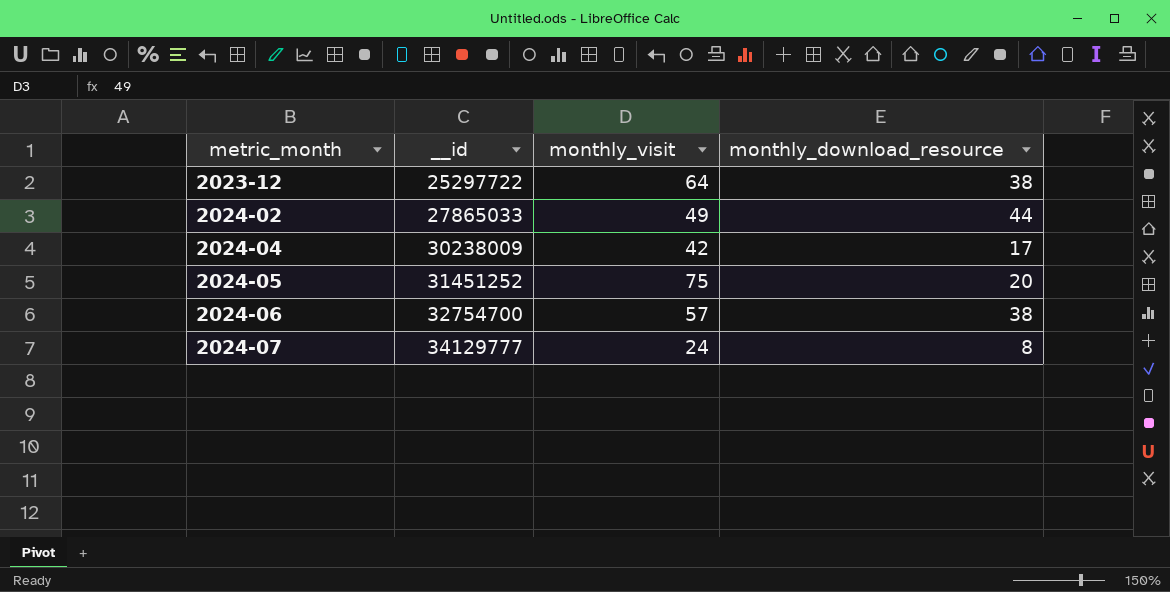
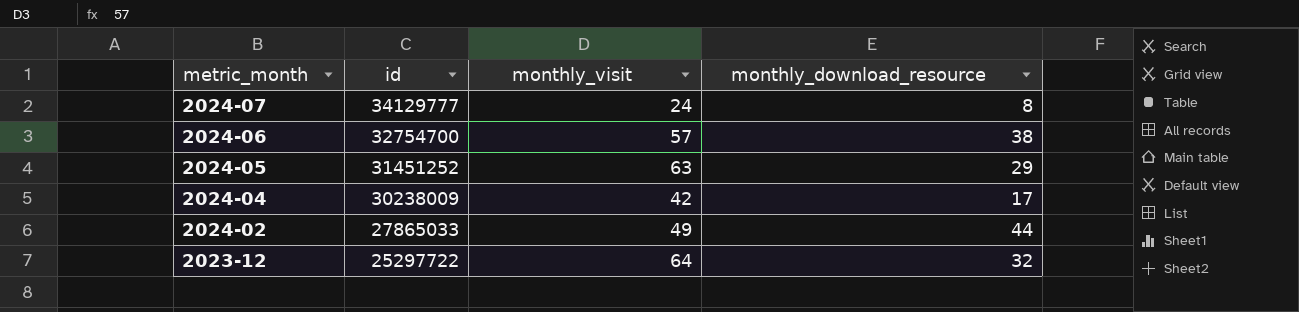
row order: metric_month ascending -> metric_month descending
column name: __id -> id
2024-05 | monthly_visit: 75 -> 63
2024-05 | monthly_download_resource: 20 -> 29
2023-12 | monthly_download_resource: 38 -> 32

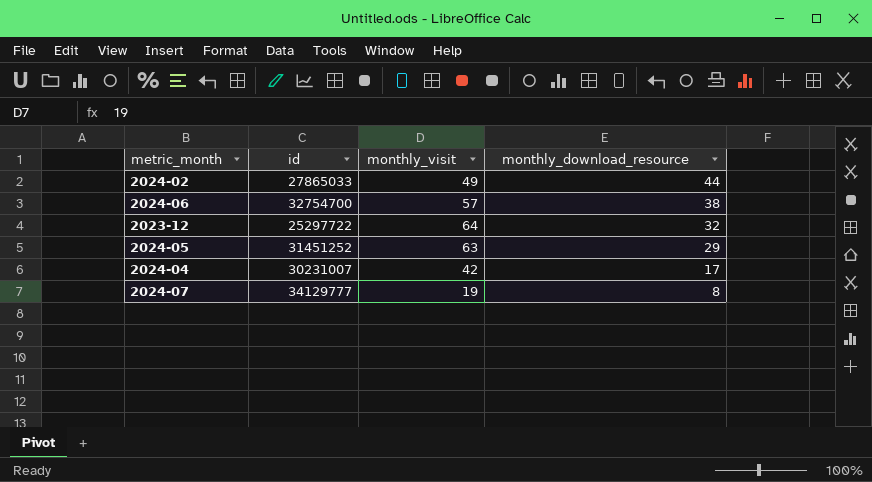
row order: metric_month descending -> monthly_download_resource descending
2024-04 | id: 30238009 -> 30231007
2024-07 | monthly_visit: 24 -> 19

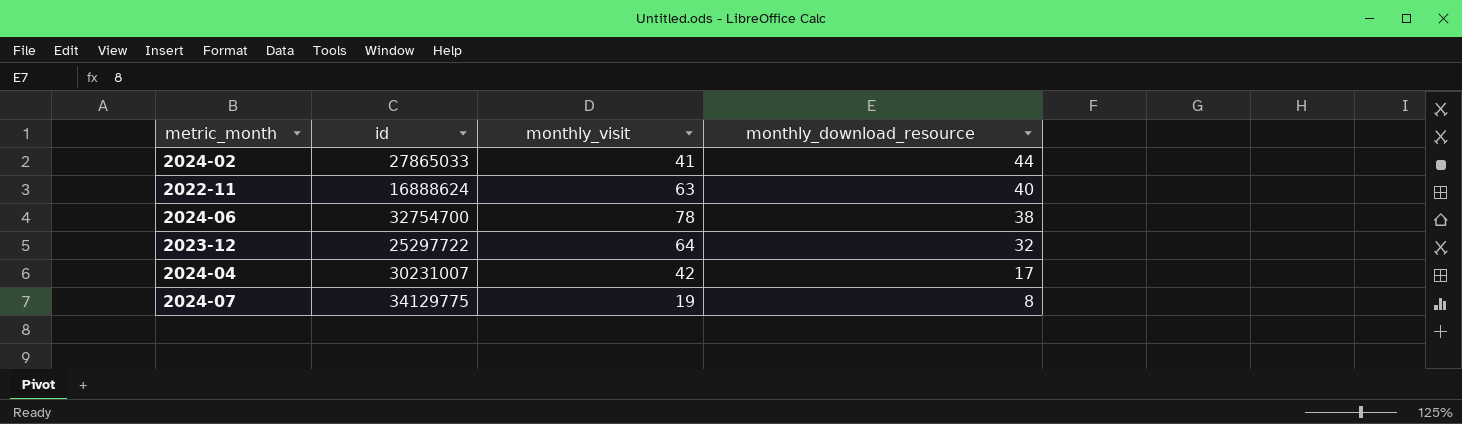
row 2024-05: 31451252 | 63 | 29 -> none
2024-02 | monthly_visit: 49 -> 41
row 2022-11: none -> 16888624 | 63 | 40
2024-06 | monthly_visit: 57 -> 78
2024-07 | id: 34129777 -> 34129775

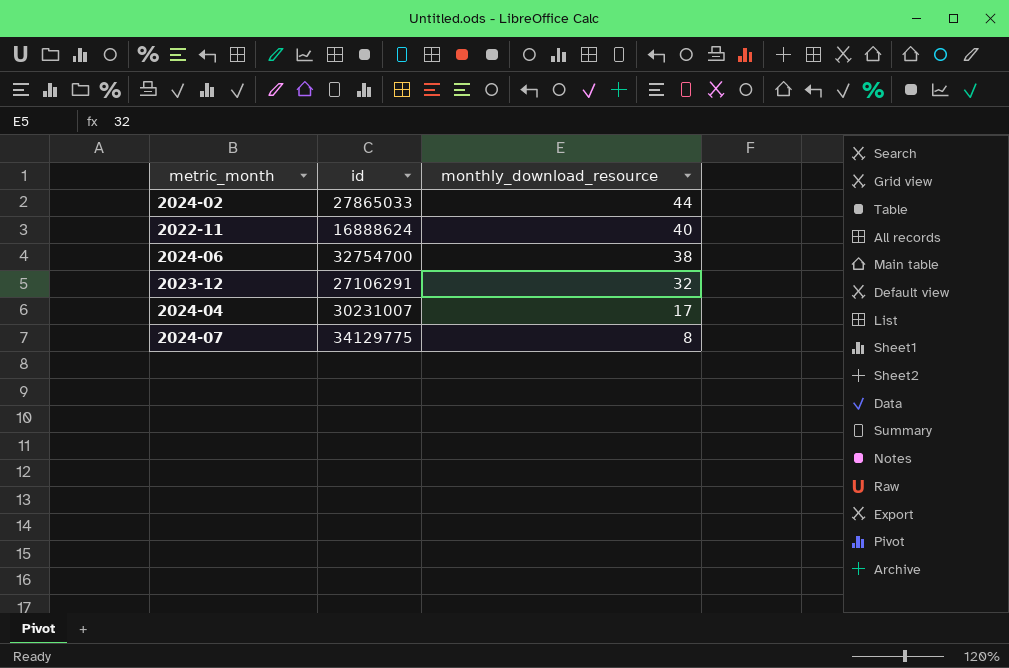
column monthly_visit | position: 3 -> none
2023-12 | id: 25297722 -> 27106291

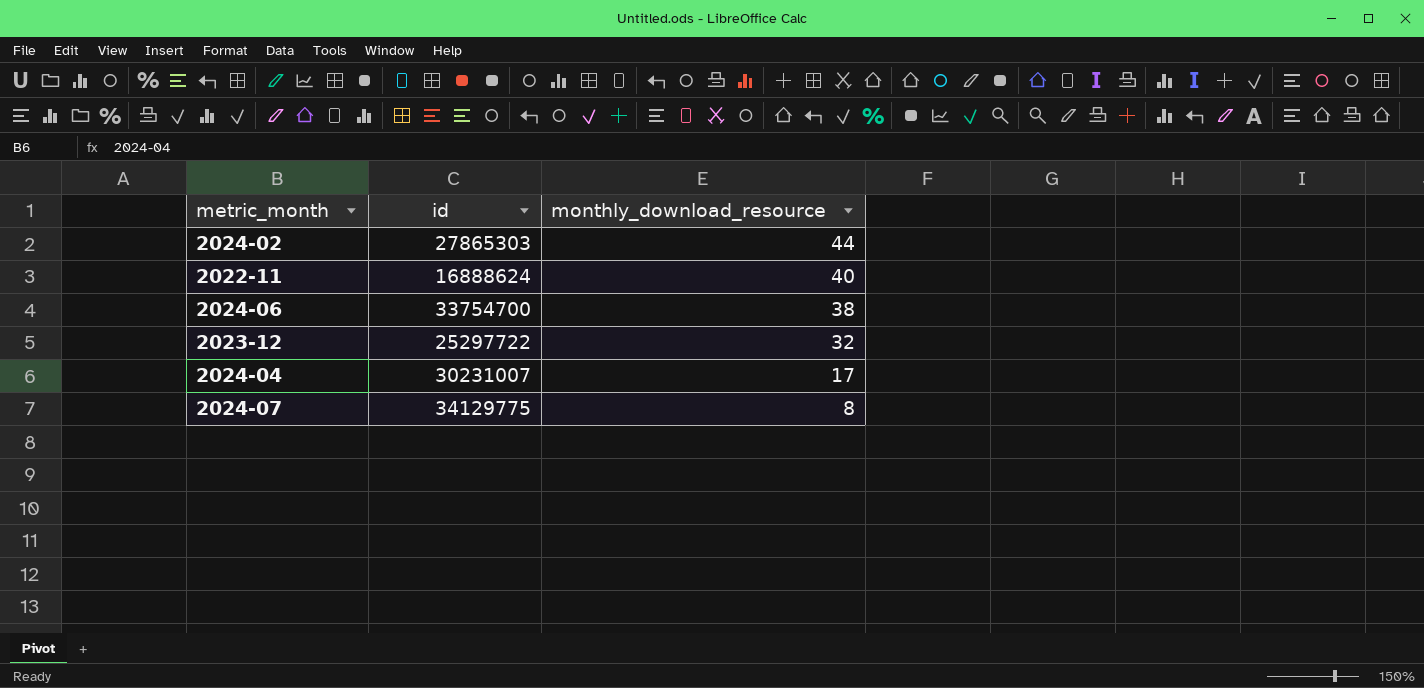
2024-02 | id: 27865033 -> 27865303
2024-06 | id: 32754700 -> 33754700
2023-12 | id: 27106291 -> 25297722

